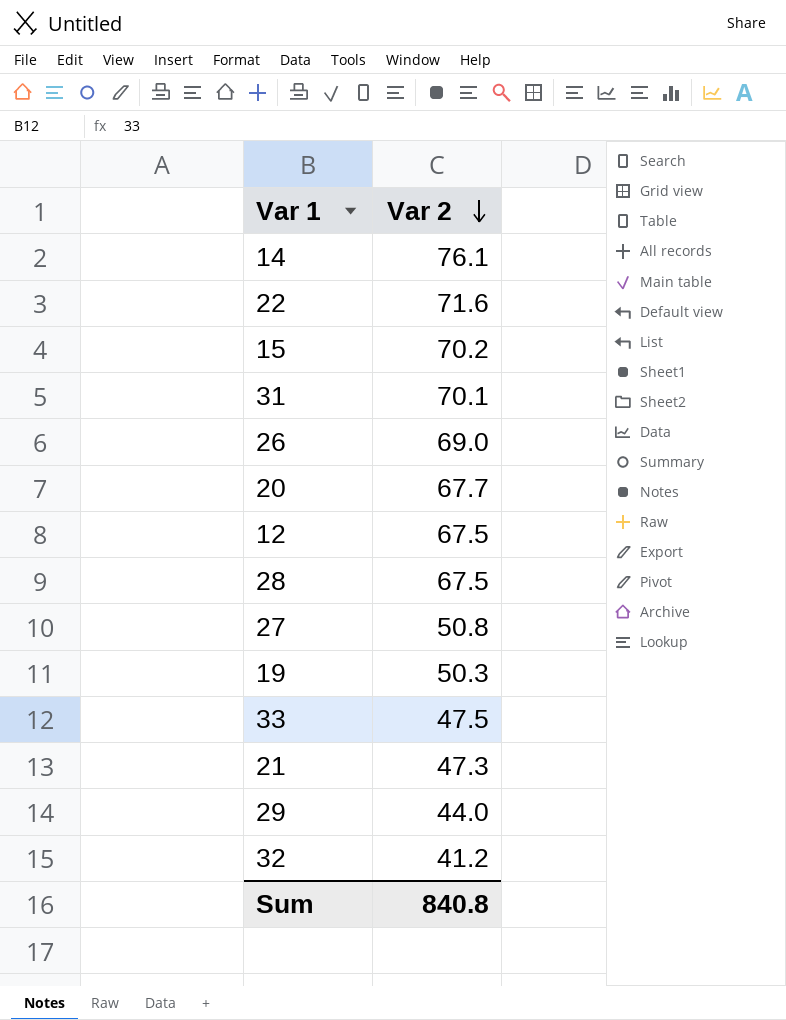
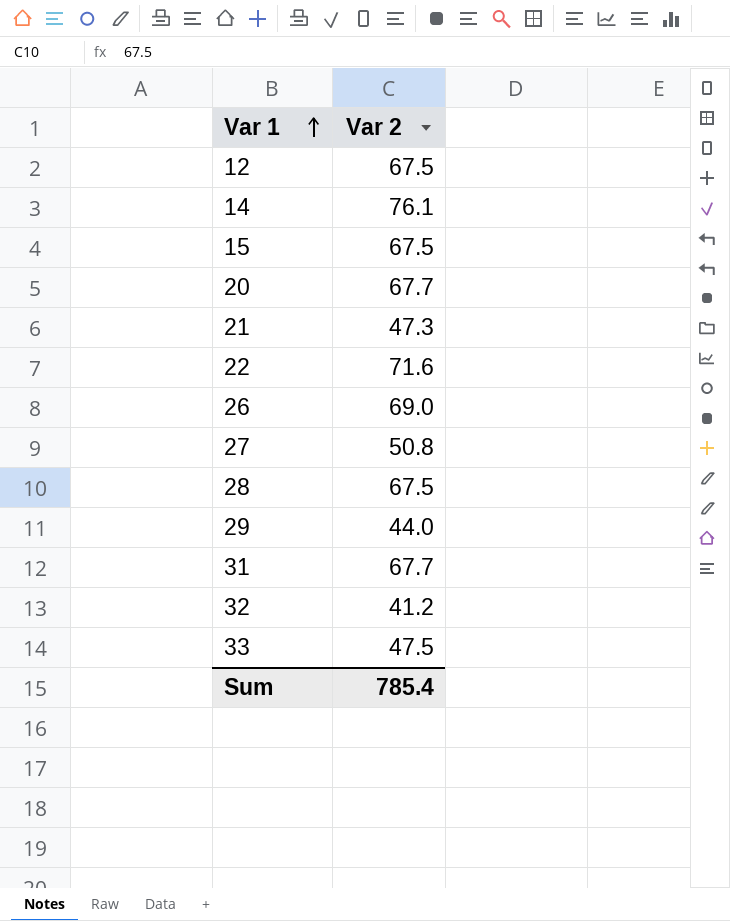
row order: Var 2 descending -> Var 1 ascending
row 19: 50.3 -> none
15 | Var 2: 70.2 -> 67.5
31 | Var 2: 70.1 -> 67.7
Sum | Var 2: 840.8 -> 785.4

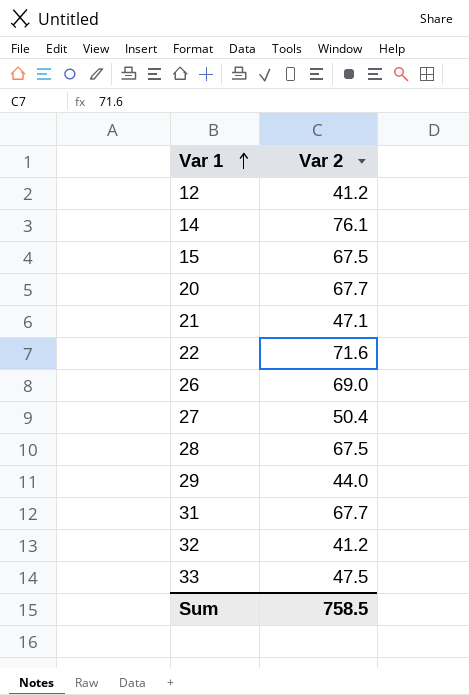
12 | Var 2: 67.5 -> 41.2
21 | Var 2: 47.3 -> 47.1
27 | Var 2: 50.8 -> 50.4
Sum | Var 2: 785.4 -> 758.5

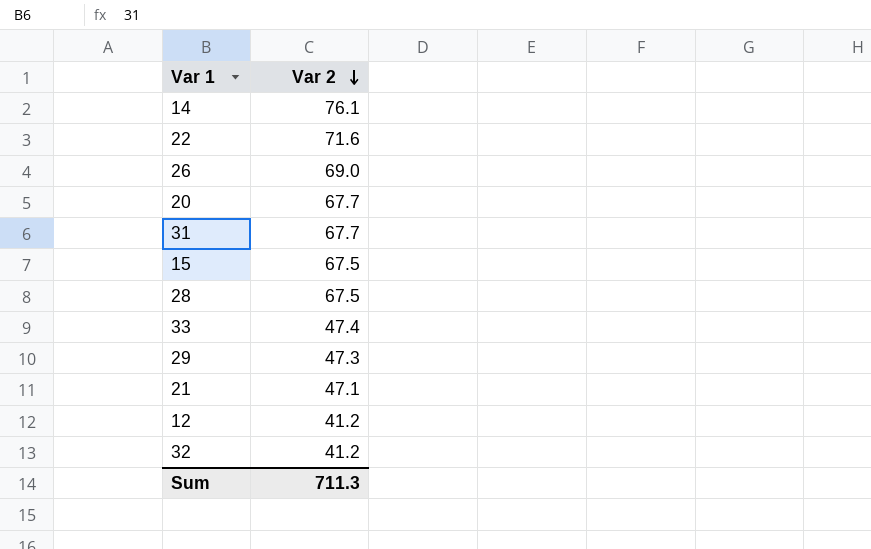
row order: Var 1 ascending -> Var 2 descending
row 27: 50.4 -> none
33 | Var 2: 47.5 -> 47.4
29 | Var 2: 44.0 -> 47.3
Sum | Var 2: 758.5 -> 711.3

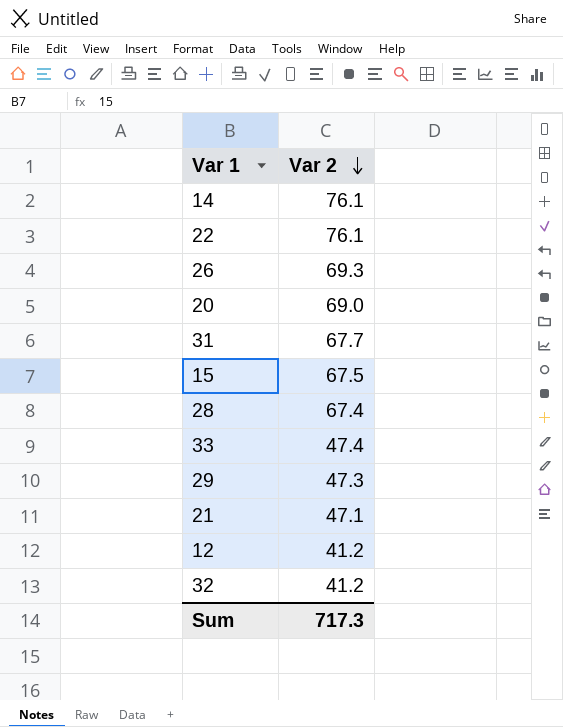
22 | Var 2: 71.6 -> 76.1
26 | Var 2: 69.0 -> 69.3
20 | Var 2: 67.7 -> 69.0
28 | Var 2: 67.5 -> 67.4
Sum | Var 2: 711.3 -> 717.3

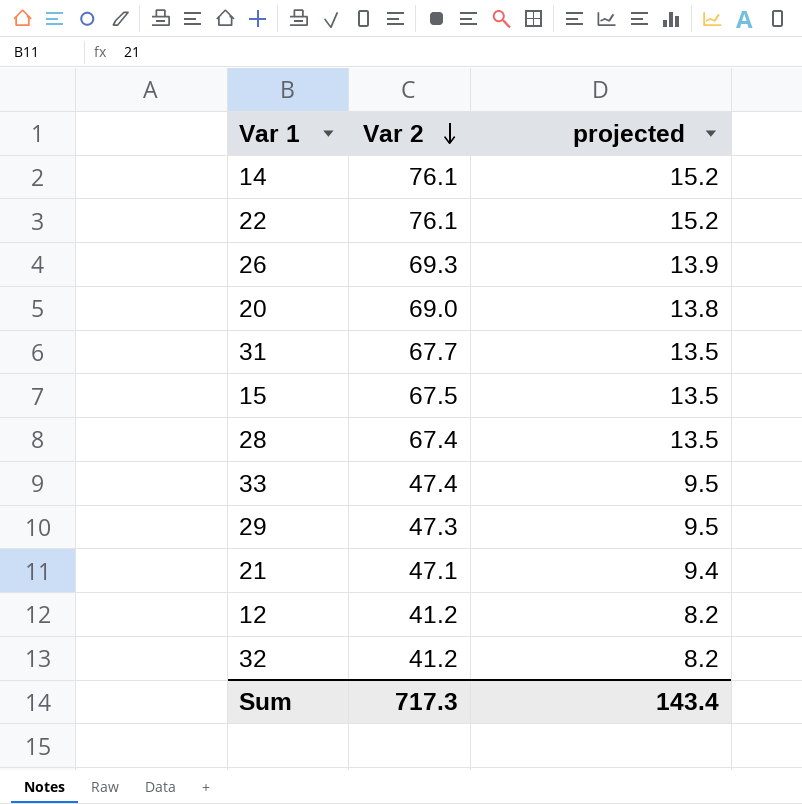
column projected | formula: none -> [Var 2] * 0.2

